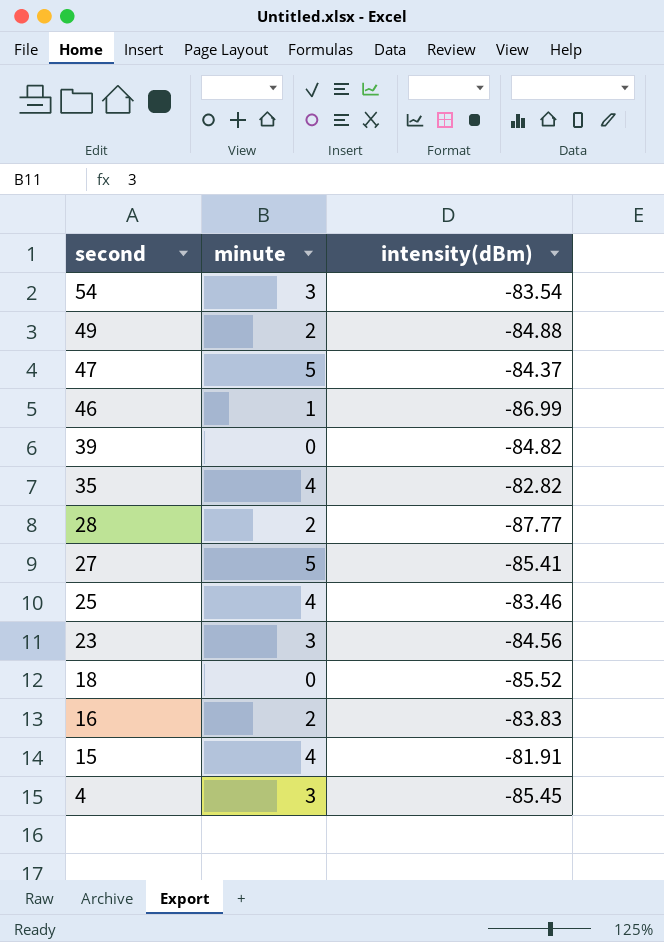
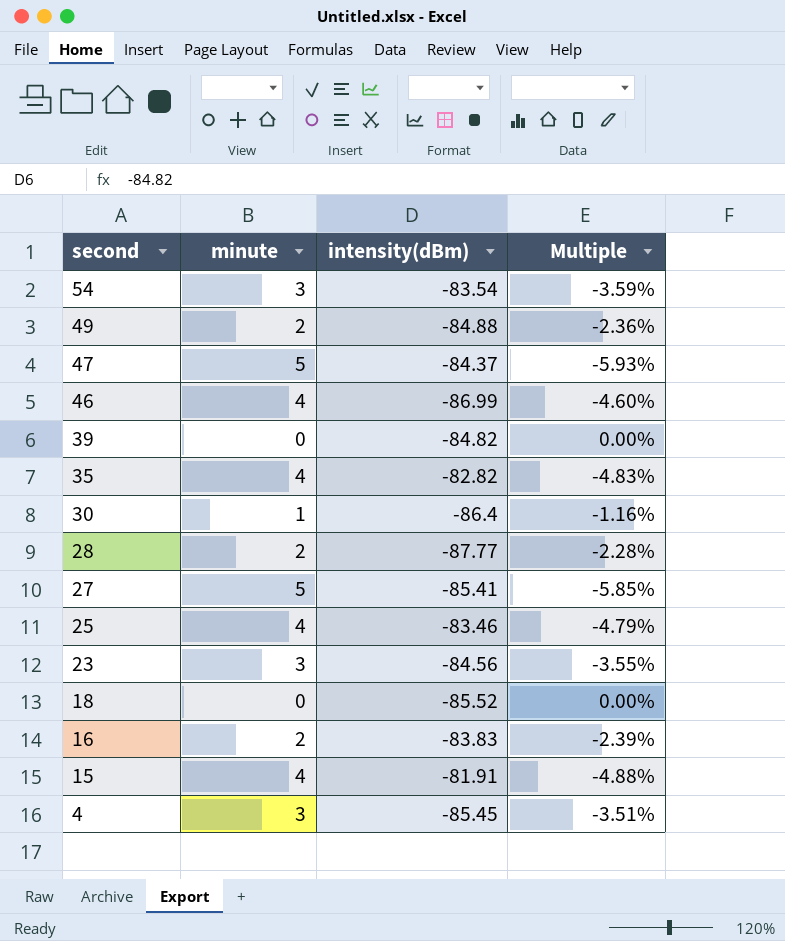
column Multiple | formula: none -> [minute] / [intensity(dBm)]
46 | minute: 1 -> 4
row 30: none -> 1 | -86.4 | -1.16%

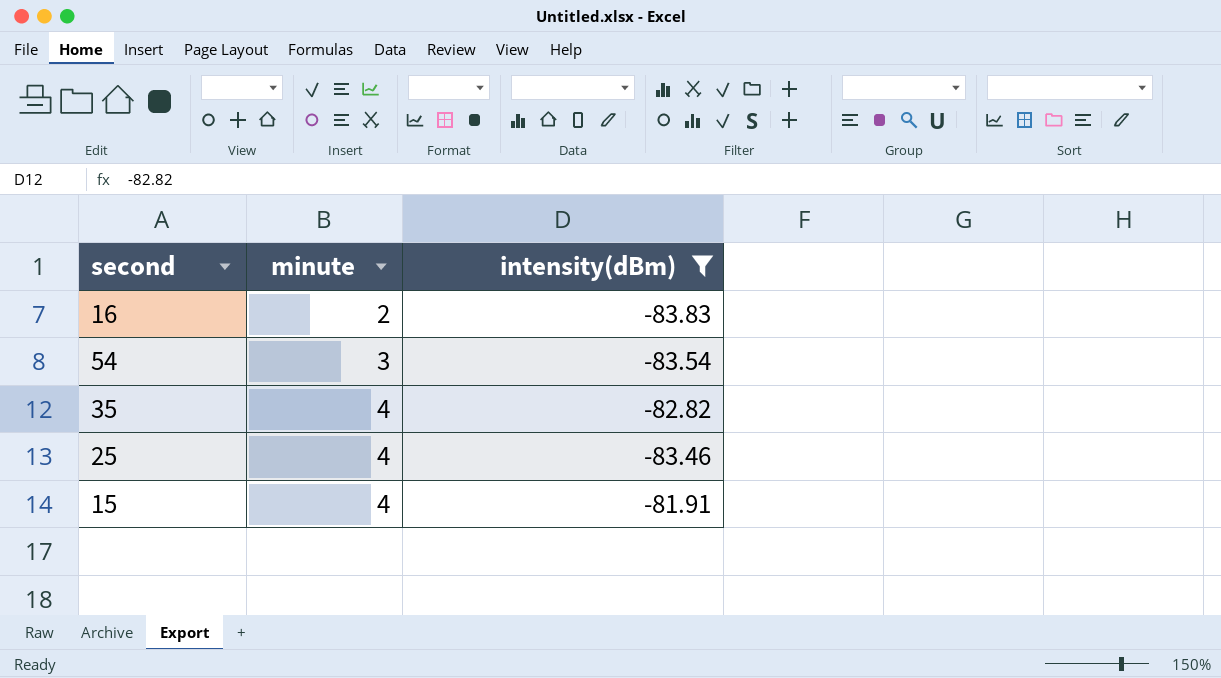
filter: none -> intensity(dBm) >= -83.83
row order: second descending -> minute ascending
column Multiple | formula: [minute] / [intensity(dBm)] -> none

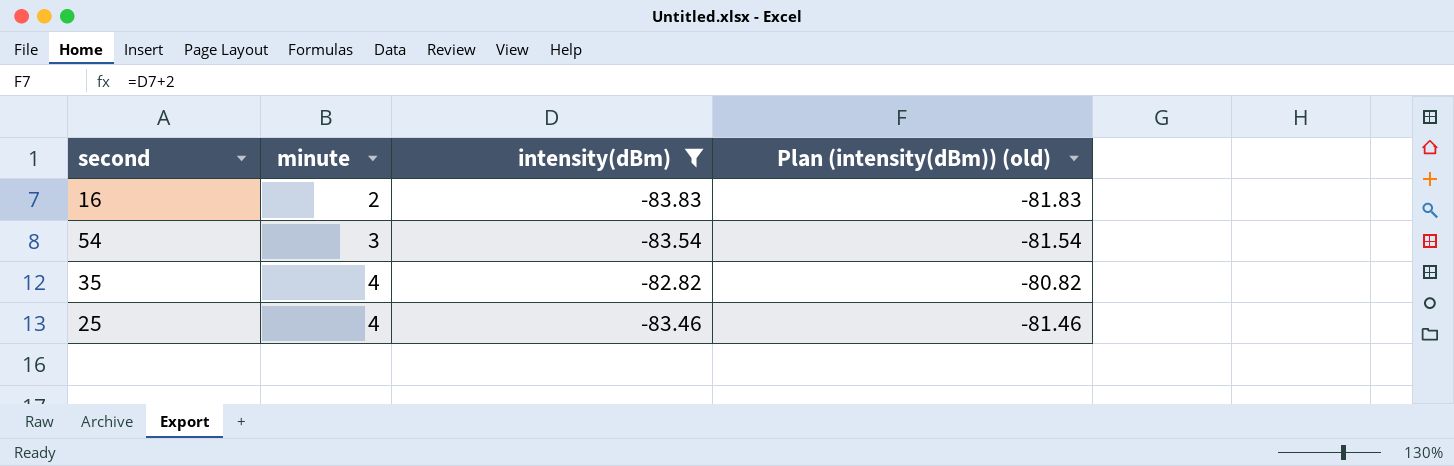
column Plan (intensity(dBm)) (old) | formula: none -> [intensity(dBm)] + 2
row 15: 4 | -81.91 -> none

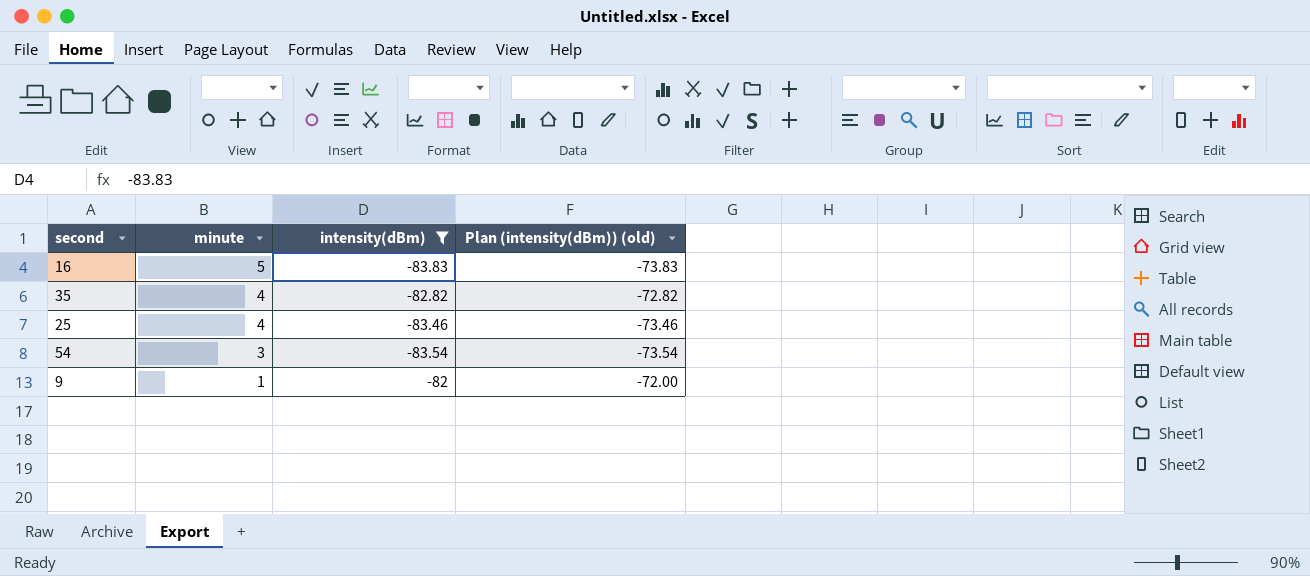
row order: minute ascending -> minute descending
column Plan (intensity(dBm)) (old) | formula: [intensity(dBm)] + 2 -> [intensity(dBm)] + 10
16 | minute: 2 -> 5
row 9: none -> 1 | -82 | -72.00

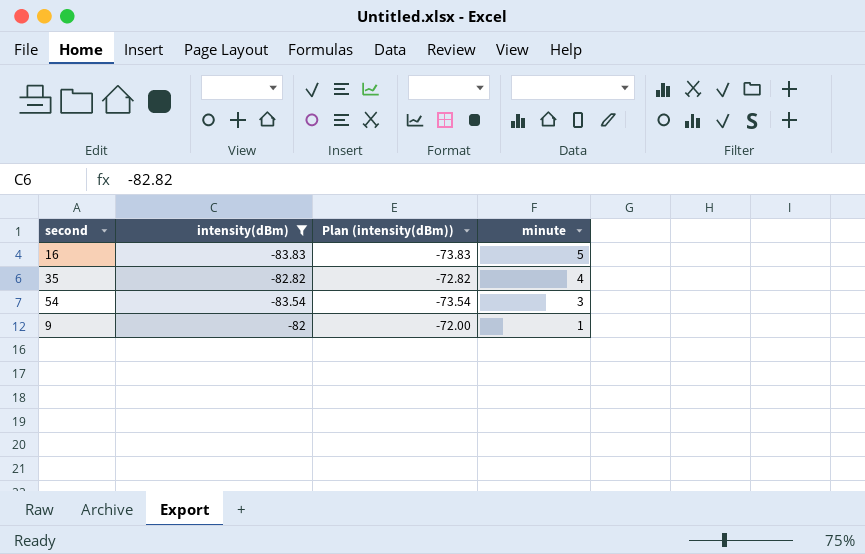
column name: Plan (intensity(dBm)) (old) -> Plan (intensity(dBm))
column minute | position: 2 -> 4
row 25: 4 | -83.46 | -73.46 -> none

